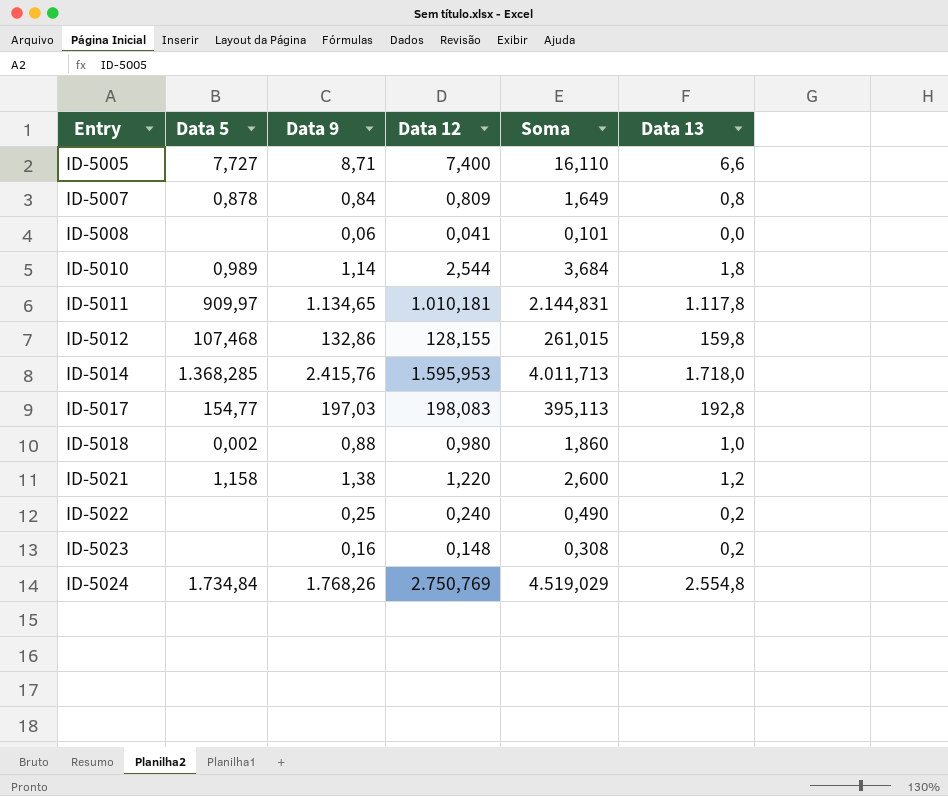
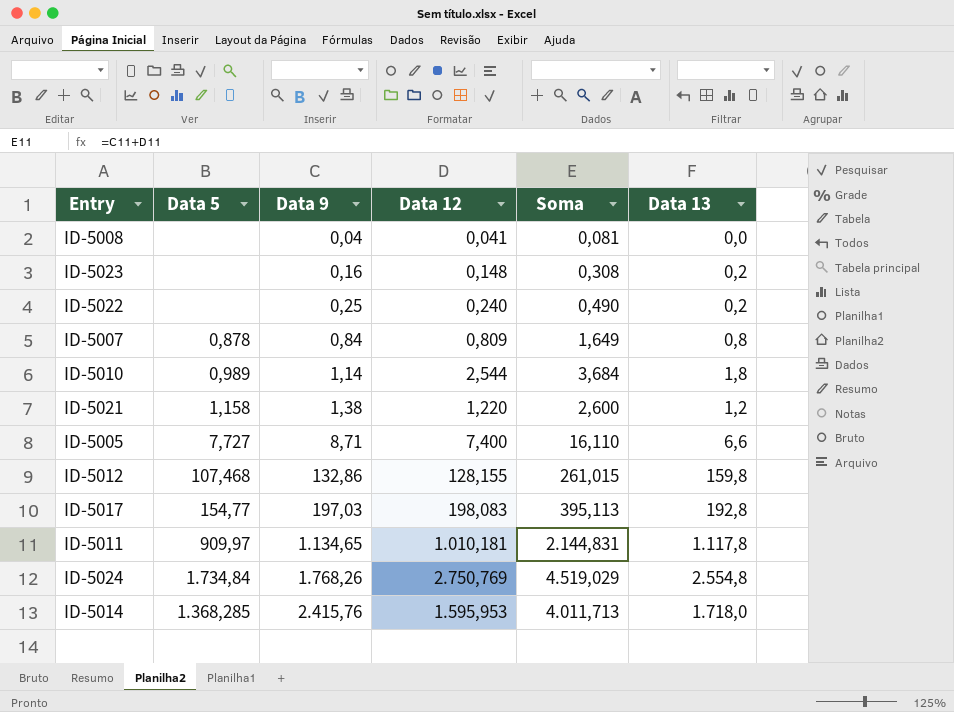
row order: Entry ascending -> Data 9 ascending
row ID-5018: 0,002 | 0,88 | 0,980 | 1,860 | 1,0 -> none
ID-5008 | Data 9: 0,06 -> 0,04
ID-5008 | Soma: 0,101 -> 0,081

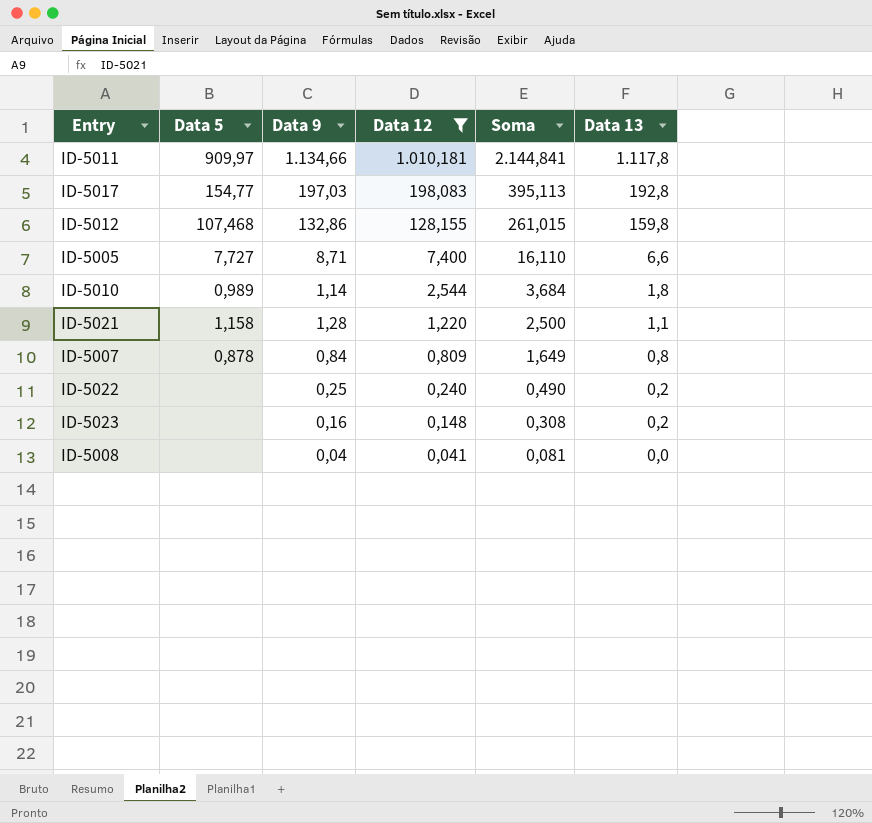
filter: none -> Data 12 <= 1.010,181
row order: Data 9 ascending -> Data 12 descending
ID-5011 | Data 9: 1.134,65 -> 1.134,66
ID-5011 | Soma: 2.144,831 -> 2.144,841
ID-5021 | Data 9: 1,38 -> 1,28
ID-5021 | Soma: 2,600 -> 2,500
ID-5021 | Data 13: 1,2 -> 1,1

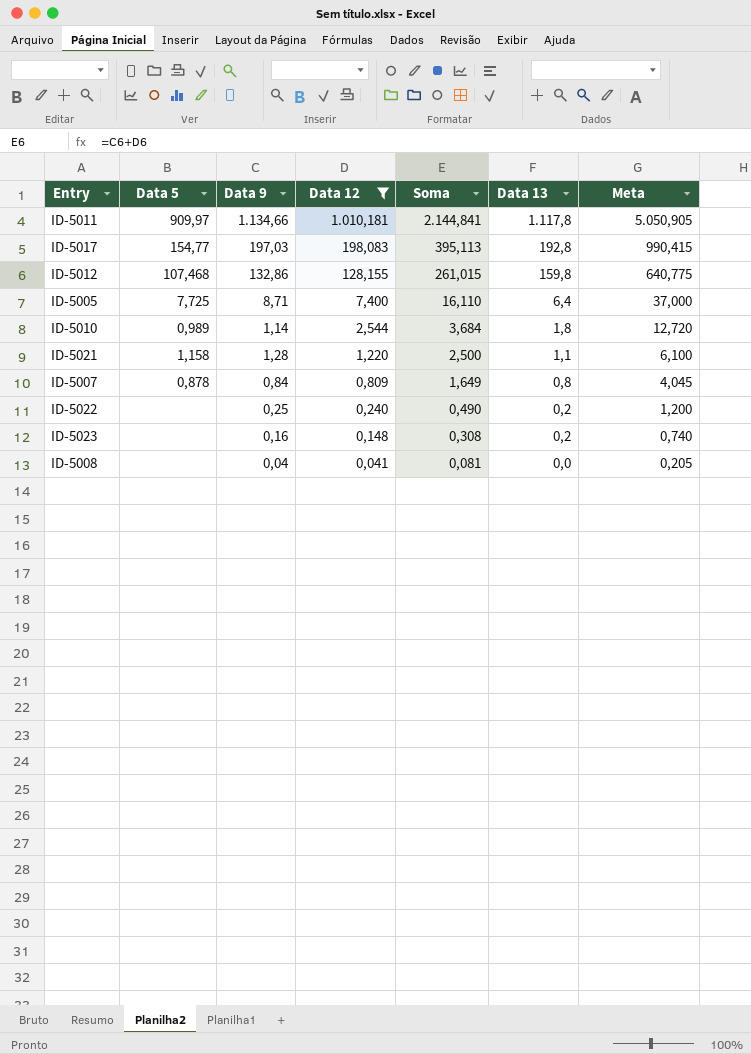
column Meta | formula: none -> [Data 12] * 5
ID-5005 | Data 5: 7,727 -> 7,725
ID-5005 | Data 13: 6,6 -> 6,4

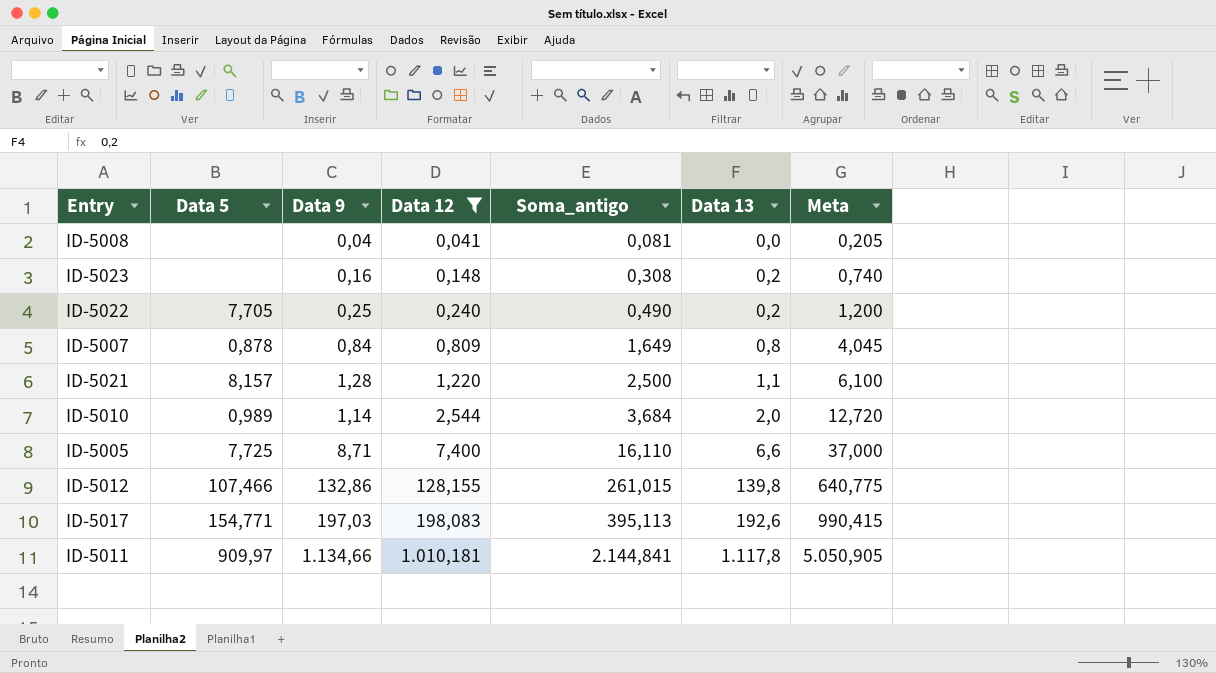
row order: Data 12 descending -> Data 12 ascending
column name: Soma -> Soma_antigo
ID-5022 | Data 5: none -> 7,705
ID-5021 | Data 5: 1,158 -> 8,157
ID-5010 | Data 13: 1,8 -> 2,0
ID-5005 | Data 13: 6,4 -> 6,6
ID-5012 | Data 5: 107,468 -> 107,466
ID-5012 | Data 13: 159,8 -> 139,8
ID-5017 | Data 5: 154,77 -> 154,771
ID-5017 | Data 13: 192,8 -> 192,6

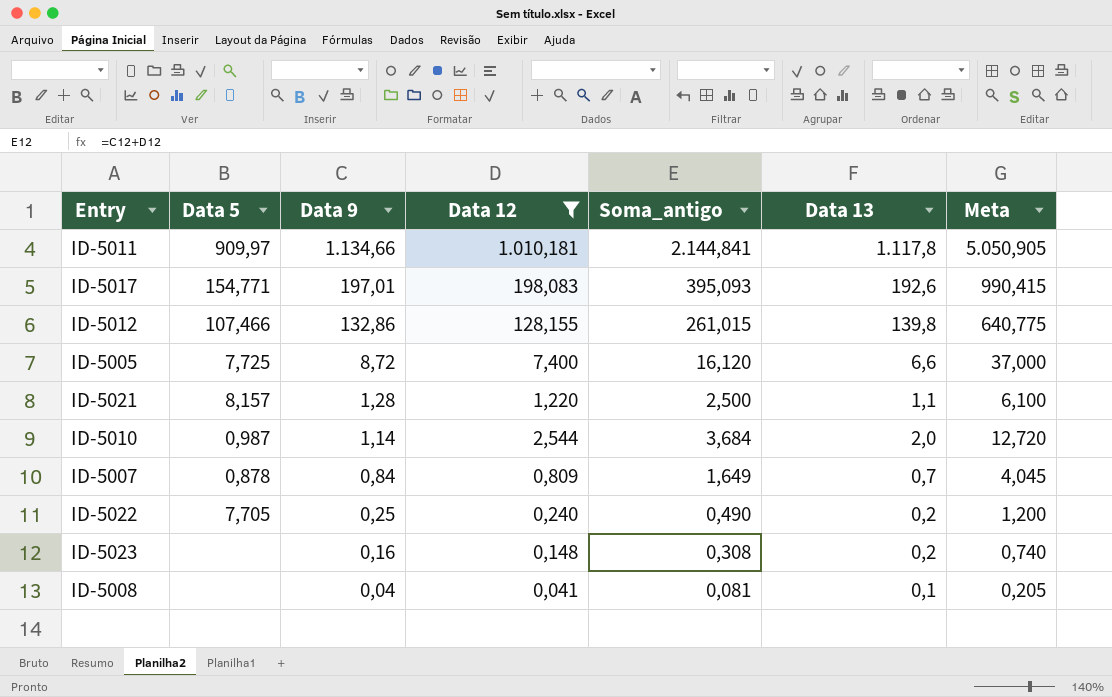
row order: Data 12 ascending -> Data 9 descending
ID-5017 | Data 9: 197,03 -> 197,01
ID-5017 | Soma_antigo: 395,113 -> 395,093
ID-5005 | Data 9: 8,71 -> 8,72
ID-5005 | Soma_antigo: 16,110 -> 16,120
ID-5010 | Data 5: 0,989 -> 0,987
ID-5007 | Data 13: 0,8 -> 0,7
ID-5008 | Data 13: 0,0 -> 0,1

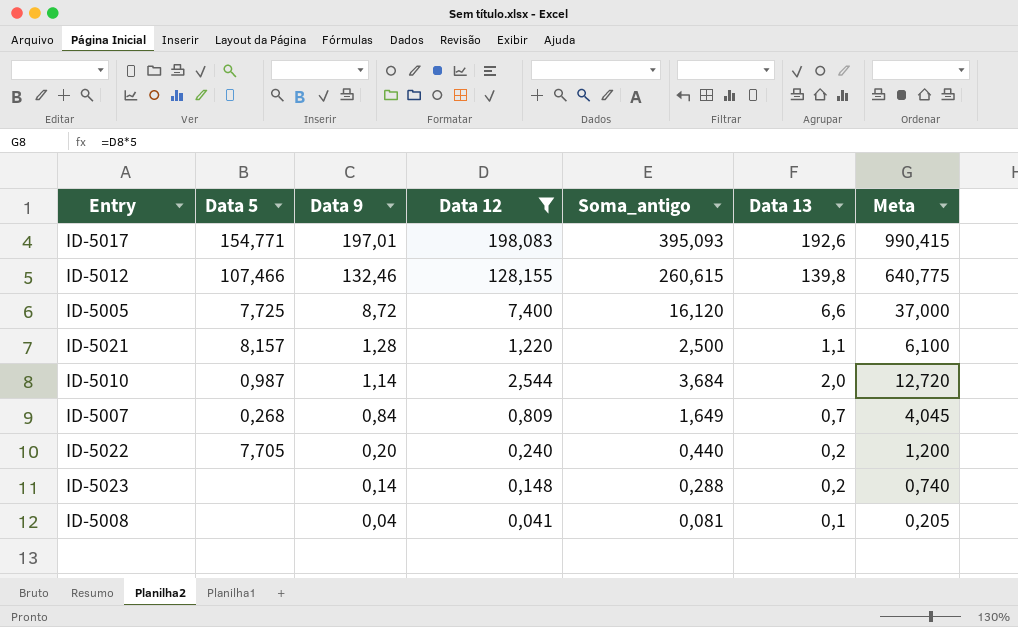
row ID-5011: 909,97 | 1.134,66 | 1.010,181 | 2.144,841 | 1.117,8 | 5.050,905 -> none
ID-5012 | Data 9: 132,86 -> 132,46
ID-5012 | Soma_antigo: 261,015 -> 260,615
ID-5007 | Data 5: 0,878 -> 0,268
ID-5022 | Data 9: 0,25 -> 0,20
ID-5022 | Soma_antigo: 0,490 -> 0,440
ID-5023 | Data 9: 0,16 -> 0,14
ID-5023 | Soma_antigo: 0,308 -> 0,288

